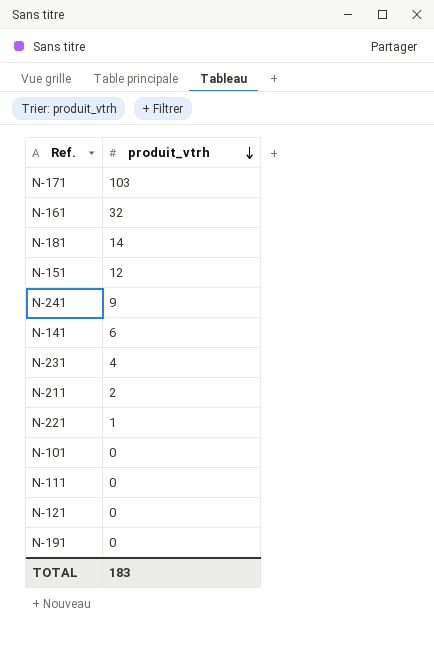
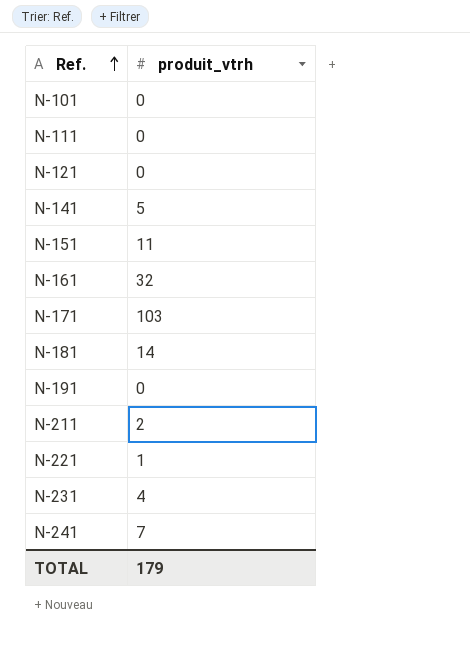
row order: produit_vtrh descending -> Ref. ascending
N-141 | produit_vtrh: 6 -> 5
N-151 | produit_vtrh: 12 -> 11
N-241 | produit_vtrh: 9 -> 7
TOTAL | produit_vtrh: 183 -> 179

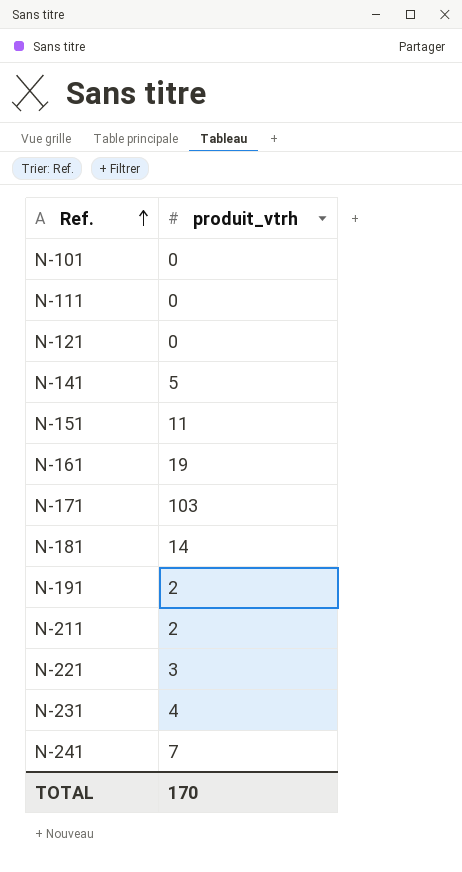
N-161 | produit_vtrh: 32 -> 19
N-191 | produit_vtrh: 0 -> 2
N-221 | produit_vtrh: 1 -> 3
TOTAL | produit_vtrh: 179 -> 170

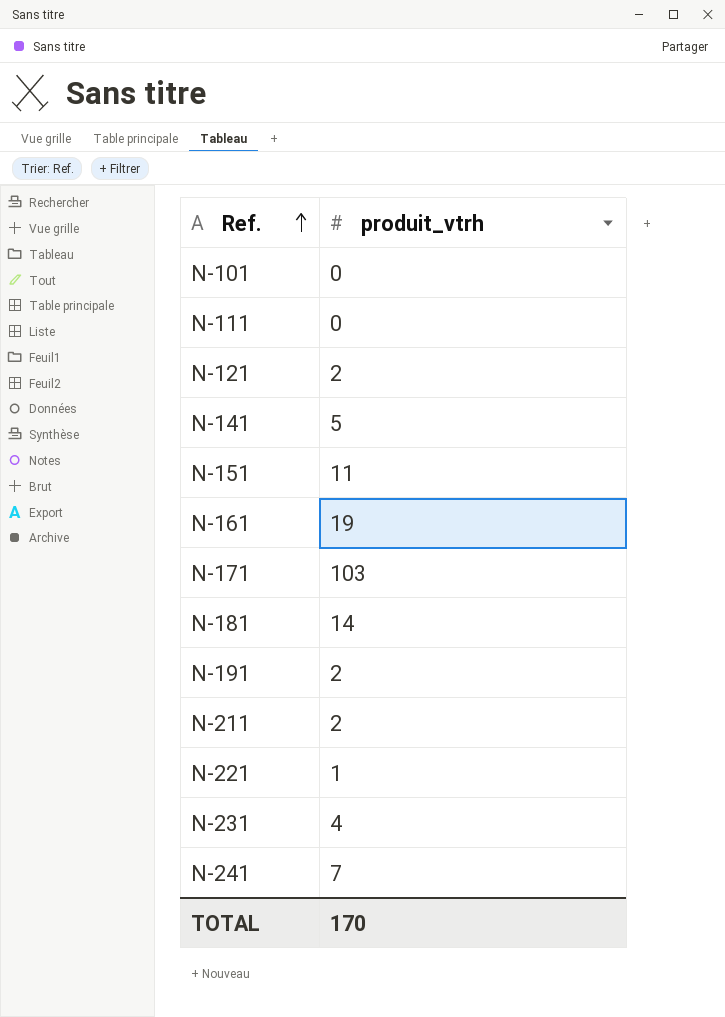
N-121 | produit_vtrh: 0 -> 2
N-221 | produit_vtrh: 3 -> 1

